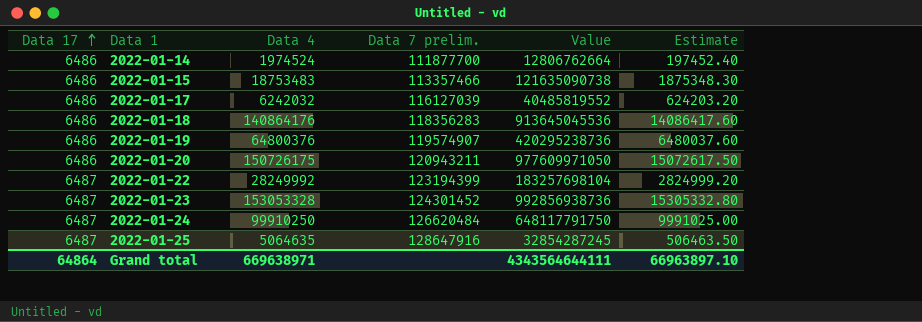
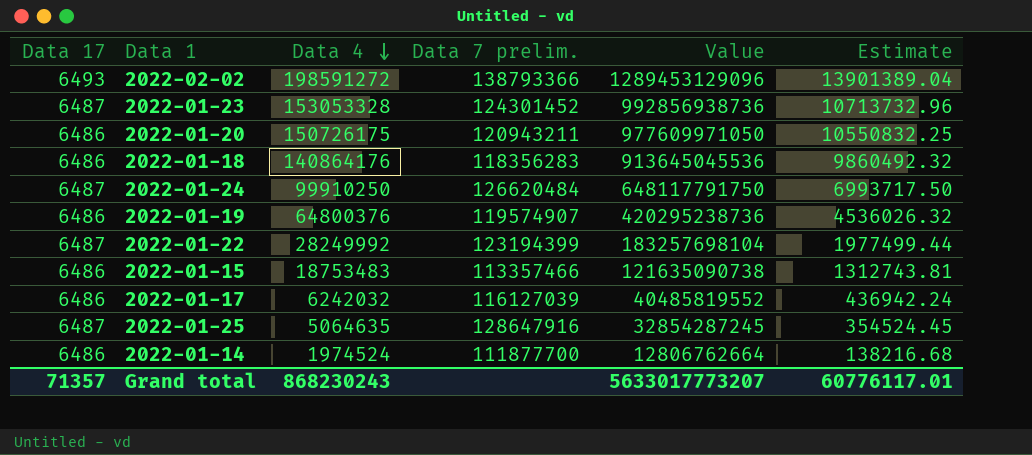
row order: Data 17 ascending -> Data 4 descending
column Estimate | formula: [Data 4] * 0.1 -> [Data 4] * 0.07
row 2022-02-02: none -> 6493 | 198591272 | 138793366 | 1289453129096 | 13901389.04
Grand total | Data 17: 64864 -> 71357
Grand total | Data 4: 669638971 -> 868230243
Grand total | Value: 4343564644111 -> 5633017773207
Grand total | Estimate: 66963897.10 -> 60776117.01

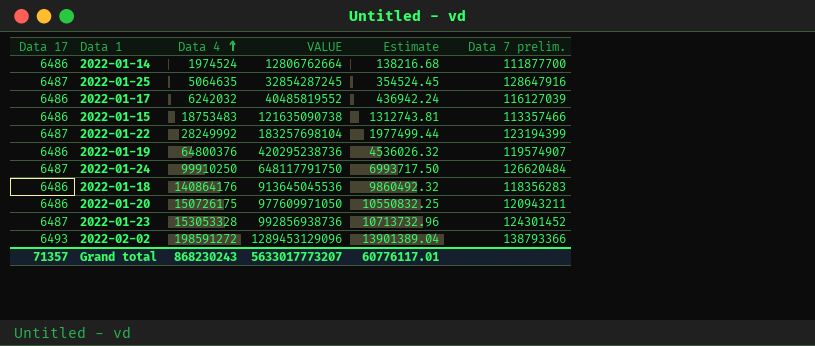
row order: Data 4 descending -> Data 4 ascending
column name: Value -> VALUE
column Data 7 prelim. | position: 4 -> 6

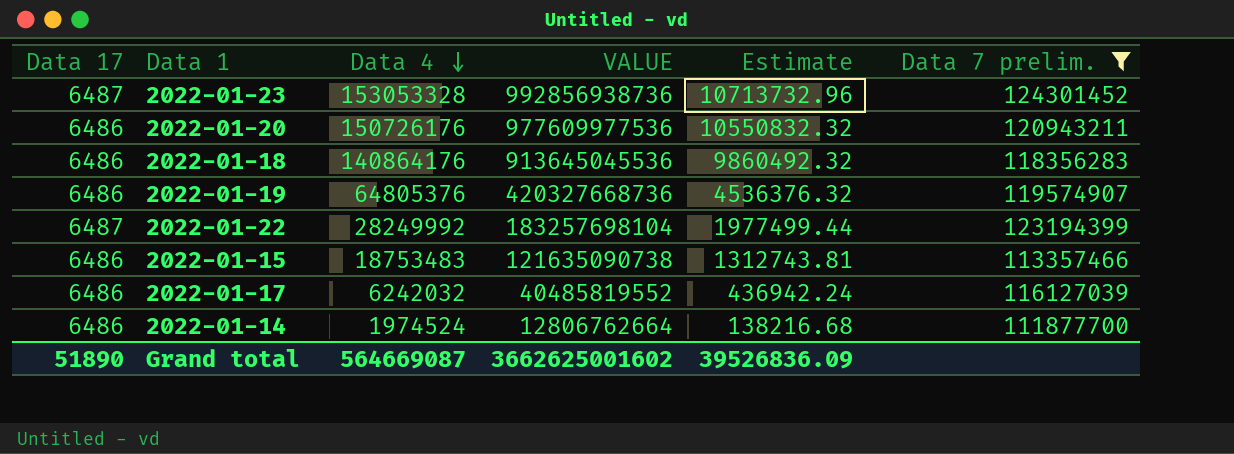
filter: none -> Data 7 prelim. <= 124301452
row order: Data 4 ascending -> Data 4 descending
2022-01-20 | Data 4: 150726175 -> 150726176
2022-01-20 | VALUE: 977609971050 -> 977609977536
2022-01-20 | Estimate: 10550832.25 -> 10550832.32
2022-01-19 | Data 4: 64800376 -> 64805376
2022-01-19 | VALUE: 420295238736 -> 420327668736
2022-01-19 | Estimate: 4536026.32 -> 4536376.32
Grand total | Data 17: 71357 -> 51890
Grand total | Data 4: 868230243 -> 564669087
Grand total | VALUE: 5633017773207 -> 3662625001602
Grand total | Estimate: 60776117.01 -> 39526836.09

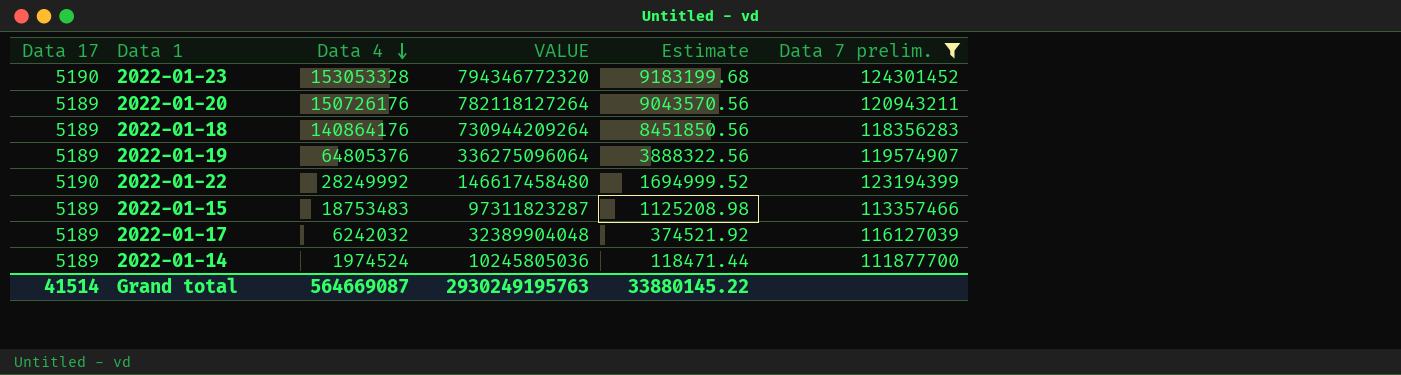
column Estimate | formula: [Data 4] * 0.07 -> [Data 4] * 0.06
2022-01-23 | Data 17: 6487 -> 5190
2022-01-23 | VALUE: 992856938736 -> 794346772320
2022-01-20 | Data 17: 6486 -> 5189
2022-01-20 | VALUE: 977609977536 -> 782118127264
2022-01-18 | Data 17: 6486 -> 5189
2022-01-18 | VALUE: 913645045536 -> 730944209264
2022-01-19 | Data 17: 6486 -> 5189
2022-01-19 | VALUE: 420327668736 -> 336275096064
2022-01-22 | Data 17: 6487 -> 5190
2022-01-22 | VALUE: 183257698104 -> 146617458480
2022-01-15 | Data 17: 6486 -> 5189
2022-01-15 | VALUE: 121635090738 -> 97311823287
2022-01-17 | Data 17: 6486 -> 5189
2022-01-17 | VALUE: 40485819552 -> 32389904048
2022-01-14 | Data 17: 6486 -> 5189
2022-01-14 | VALUE: 12806762664 -> 10245805036
Grand total | Data 17: 51890 -> 41514
Grand total | VALUE: 3662625001602 -> 2930249195763
Grand total | Estimate: 39526836.09 -> 33880145.22

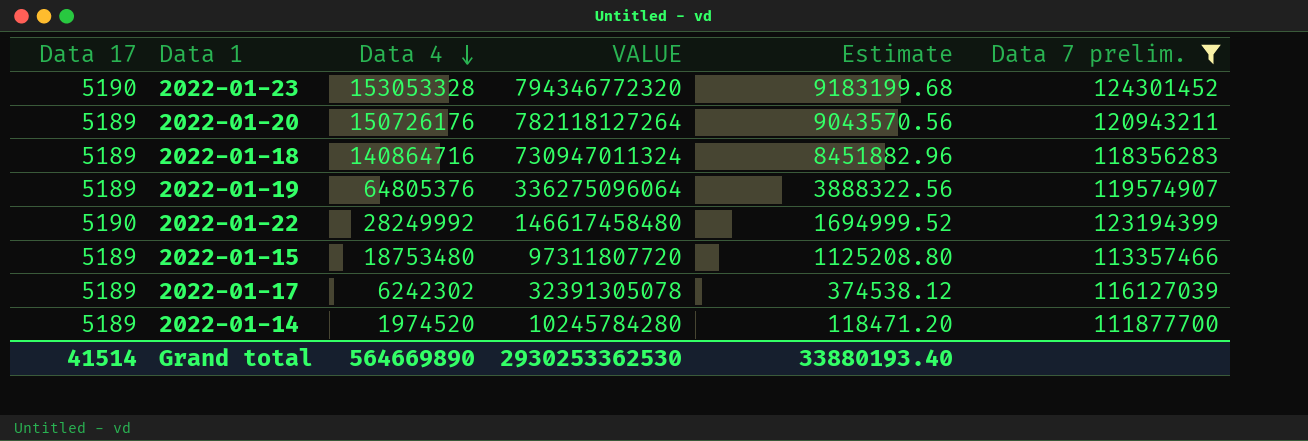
2022-01-18 | Data 4: 140864176 -> 140864716
2022-01-18 | VALUE: 730944209264 -> 730947011324
2022-01-18 | Estimate: 8451850.56 -> 8451882.96
2022-01-15 | Data 4: 18753483 -> 18753480
2022-01-15 | VALUE: 97311823287 -> 97311807720
2022-01-15 | Estimate: 1125208.98 -> 1125208.80
2022-01-17 | Data 4: 6242032 -> 6242302
2022-01-17 | VALUE: 32389904048 -> 32391305078
2022-01-17 | Estimate: 374521.92 -> 374538.12
2022-01-14 | Data 4: 1974524 -> 1974520
2022-01-14 | VALUE: 10245805036 -> 10245784280
2022-01-14 | Estimate: 118471.44 -> 118471.20
Grand total | Data 4: 564669087 -> 564669890
Grand total | VALUE: 2930249195763 -> 2930253362530
Grand total | Estimate: 33880145.22 -> 33880193.40

